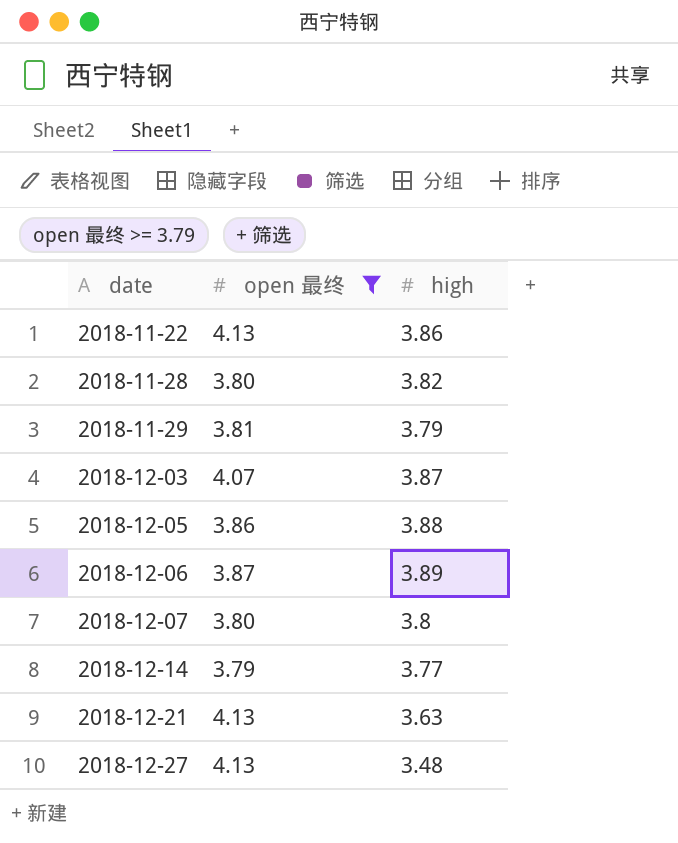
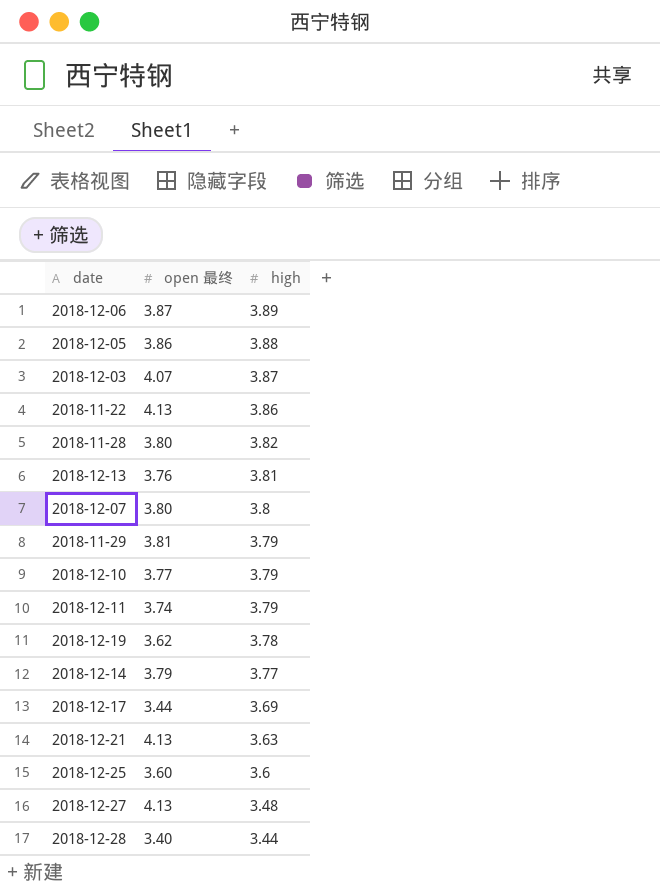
filter: open 最终 >= 3.79 -> none
row order: date ascending -> high descending

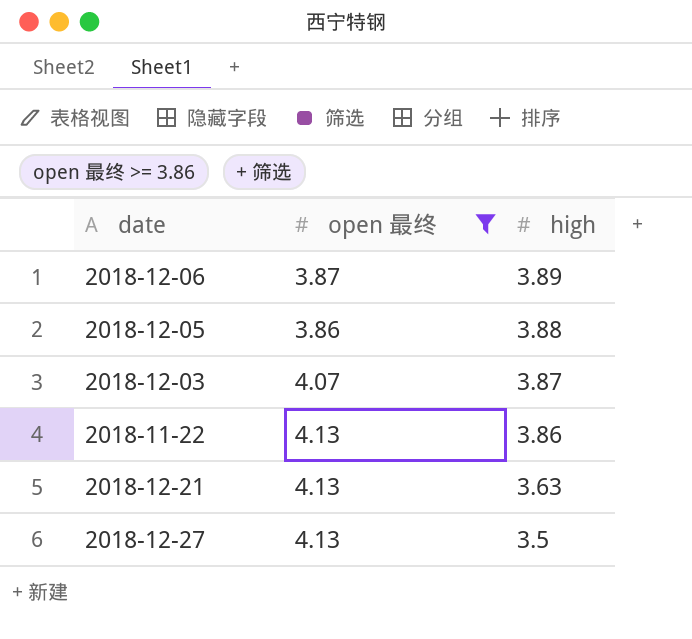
filter: none -> open 最终 >= 3.86
2018-12-27 | high: 3.48 -> 3.5

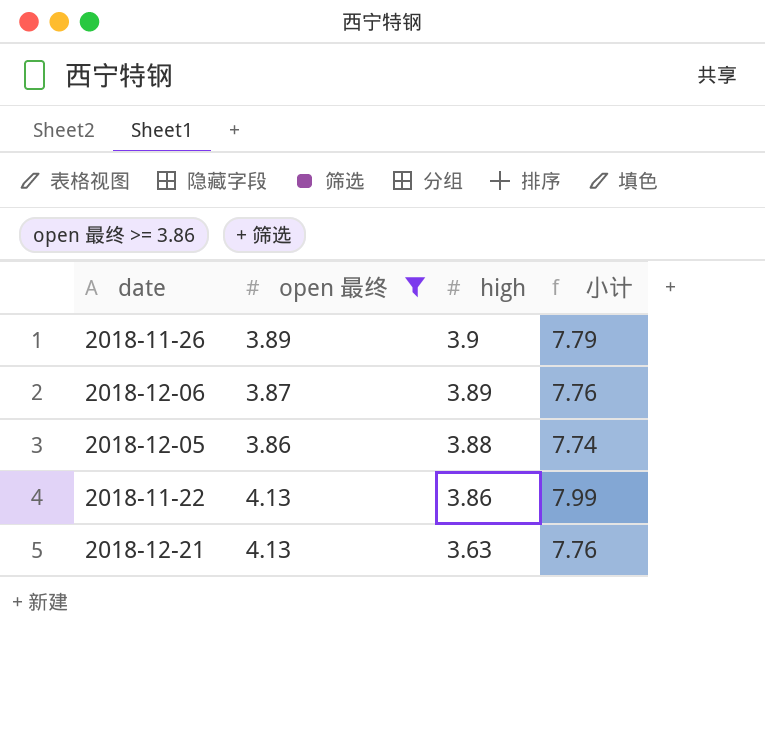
column 小计 | formula: none -> [open 最终] + [high]
row 2018-12-03: 4.07 | 3.87 -> none
row 2018-12-27: 4.13 | 3.5 -> none
row 2018-11-26: none -> 3.89 | 3.9 | 7.79

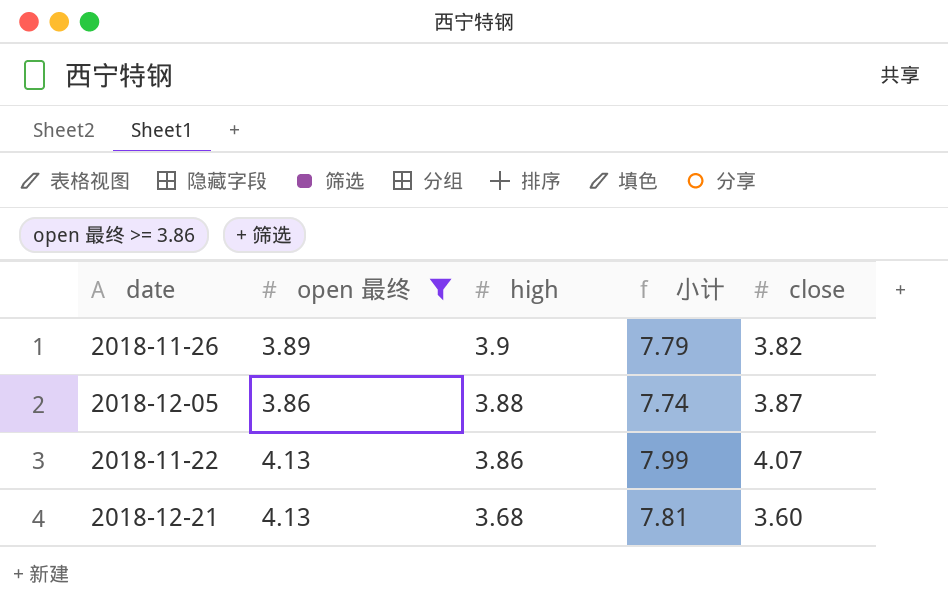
column close | position: none -> 5
row 2018-12-06: 3.87 | 3.89 | 7.76 -> none
2018-12-21 | high: 3.63 -> 3.68
2018-12-21 | 小计: 7.76 -> 7.81

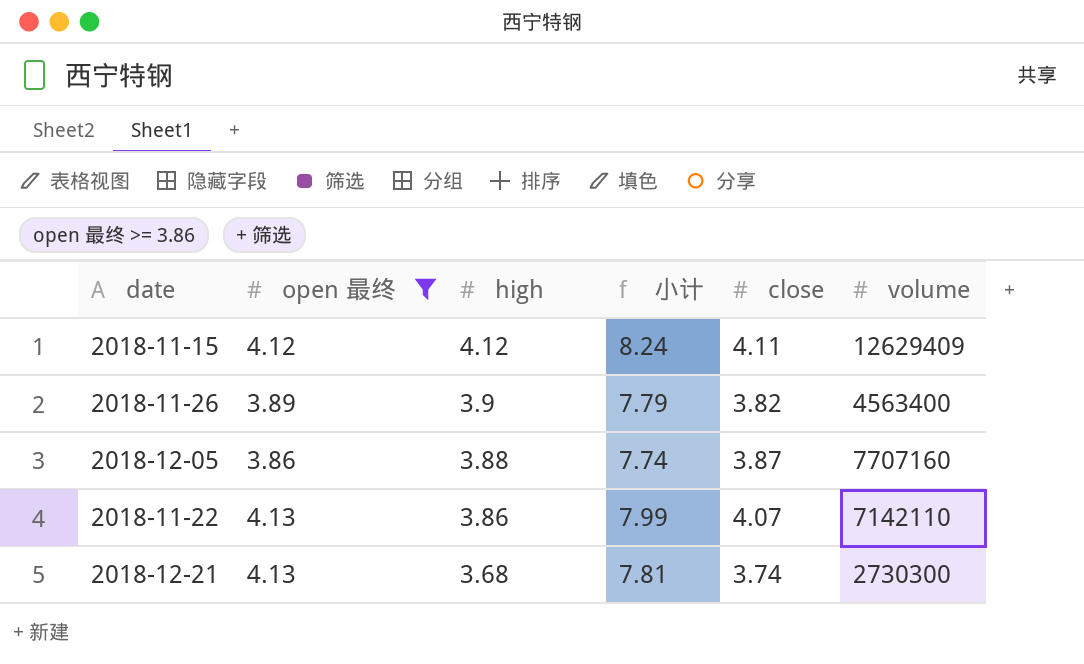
column volume | position: none -> 6
row 2018-11-15: none -> 4.12 | 4.12 | 8.24 | 4.11 | 12629409
2018-12-21 | close: 3.60 -> 3.74

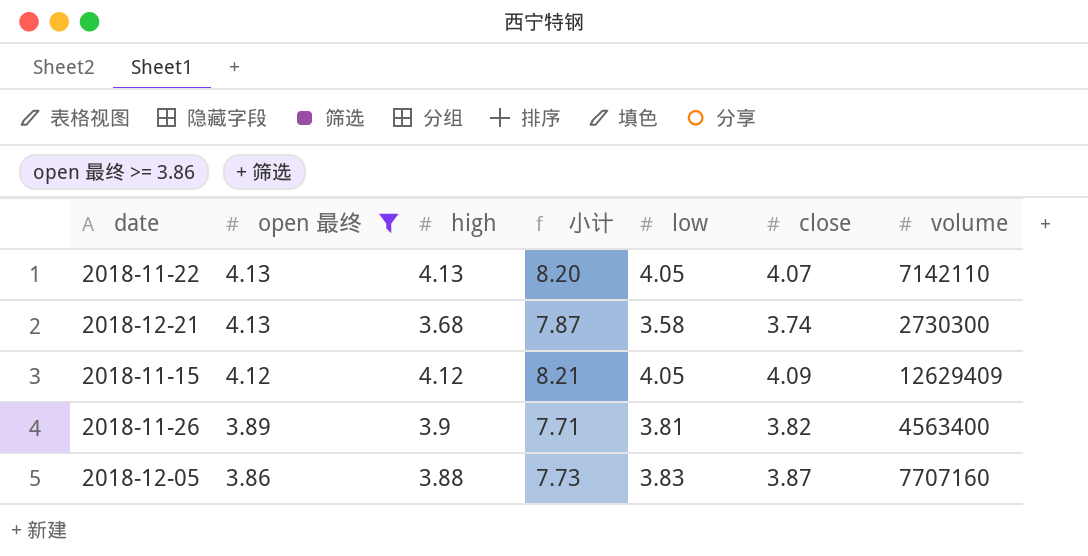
row order: high descending -> open 最终 descending
column 小计 | formula: [open 最终] + [high] -> [open 最终] + [close]
column low | position: none -> 5
2018-11-22 | high: 3.86 -> 4.13
2018-11-15 | close: 4.11 -> 4.09

